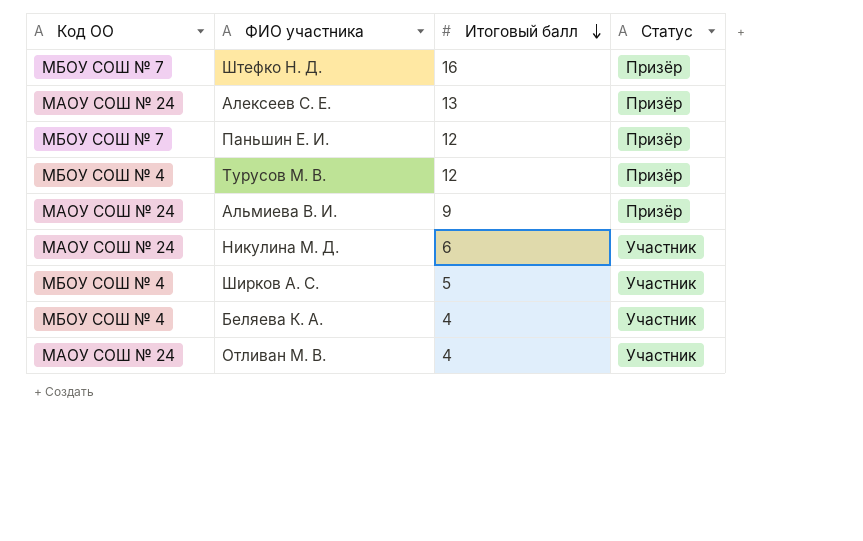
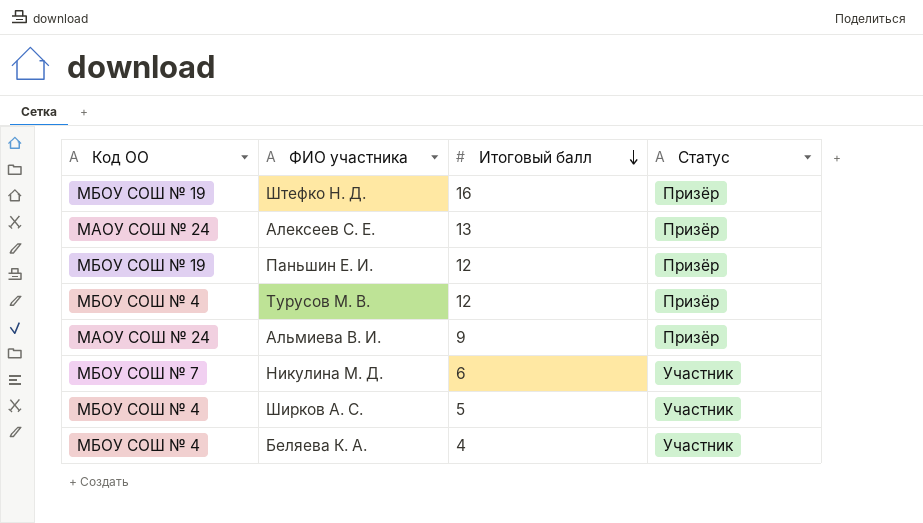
row Отливан М. В.: МАОУ СОШ № 24 | 4 | Участник -> none
Штефко Н. Д. | Код ОО: МБОУ СОШ № 7 -> МБОУ СОШ № 19
Паньшин Е. И. | Код ОО: МБОУ СОШ № 7 -> МБОУ СОШ № 19
Никулина М. Д. | Код ОО: МАОУ СОШ № 24 -> МБОУ СОШ № 7

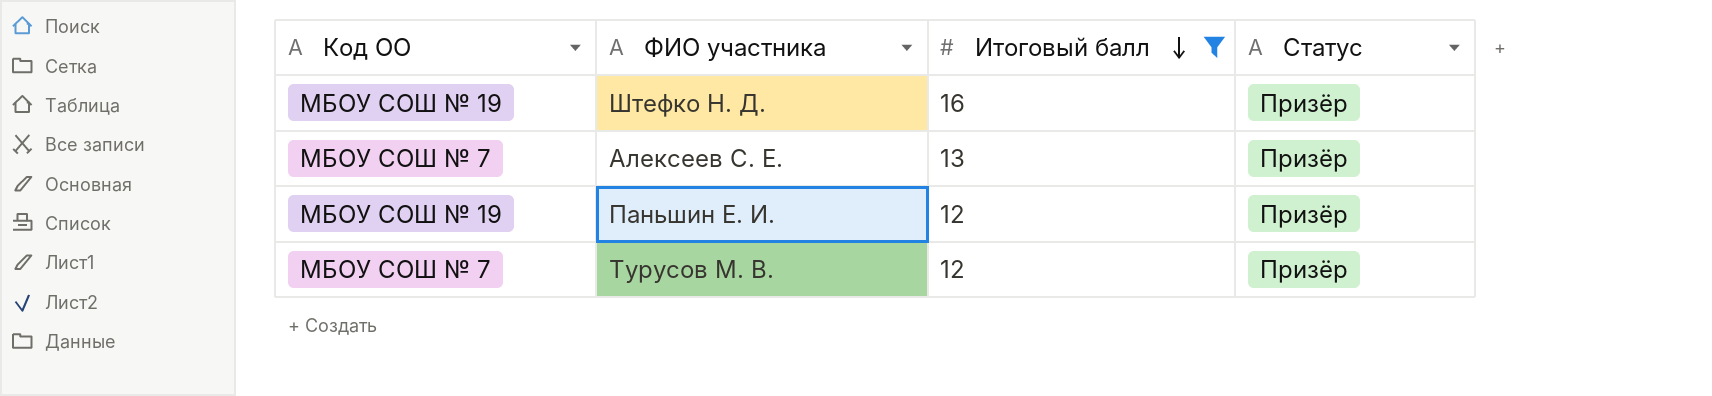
filter: none -> Итоговый балл >= 12
Алексеев С. Е. | Код ОО: МАОУ СОШ № 24 -> МБОУ СОШ № 7
Турусов М. В. | Код ОО: МБОУ СОШ № 4 -> МБОУ СОШ № 7

